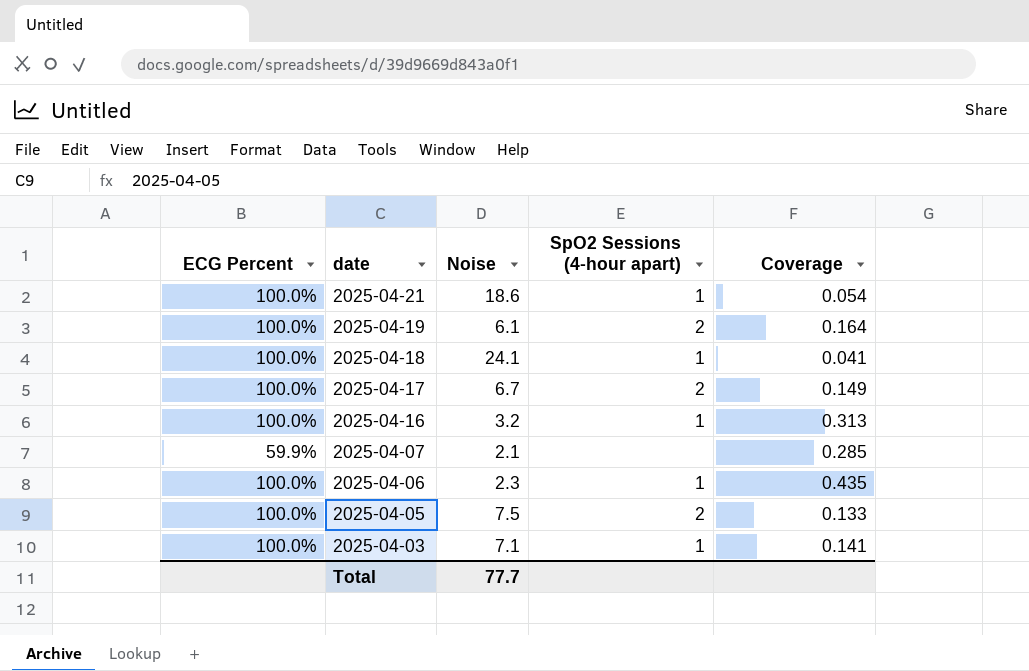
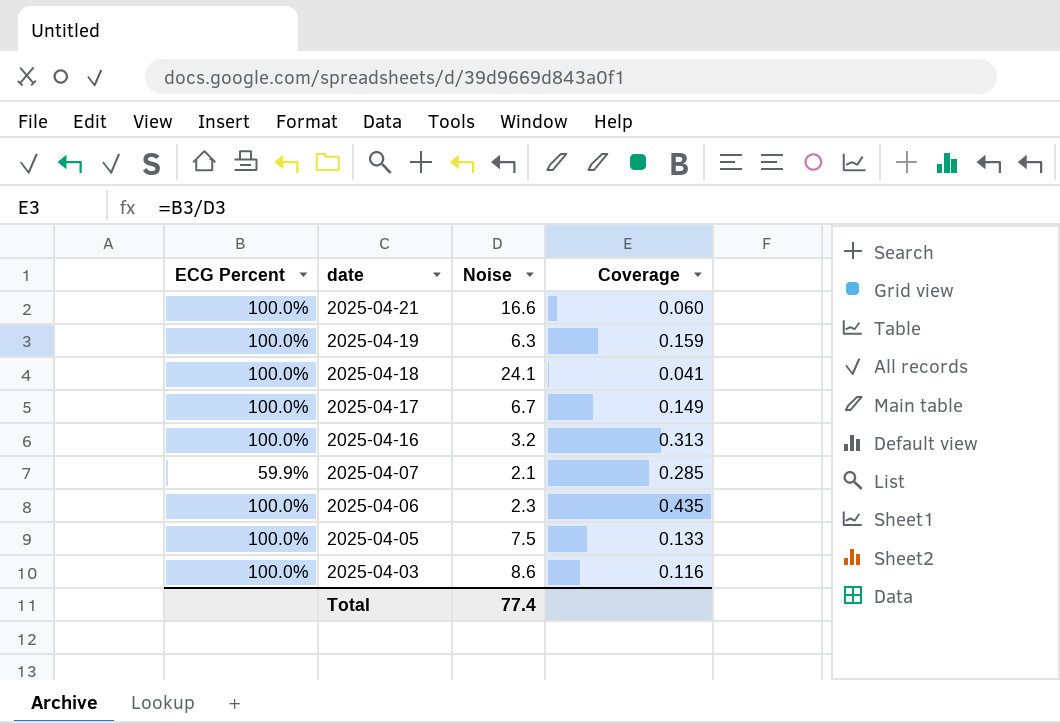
column SpO2 Sessions (4-hour apart) | position: 4 -> none
2025-04-21 | Noise: 18.6 -> 16.6
2025-04-21 | Coverage: 0.054 -> 0.060
2025-04-19 | Noise: 6.1 -> 6.3
2025-04-19 | Coverage: 0.164 -> 0.159
2025-04-03 | Noise: 7.1 -> 8.6
2025-04-03 | Coverage: 0.141 -> 0.116
Total | Noise: 77.7 -> 77.4

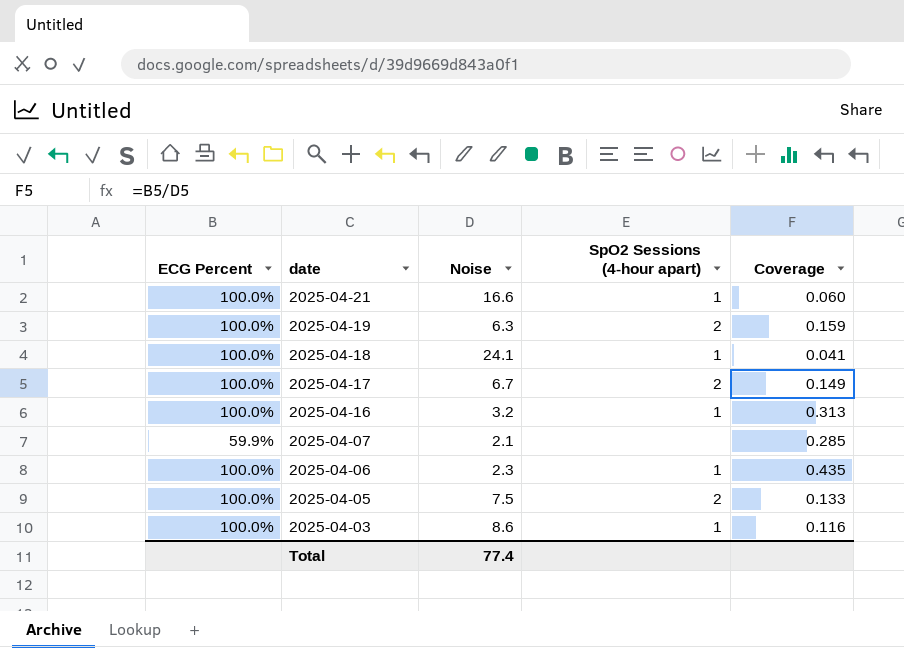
column SpO2 Sessions (4-hour apart) | position: none -> 4

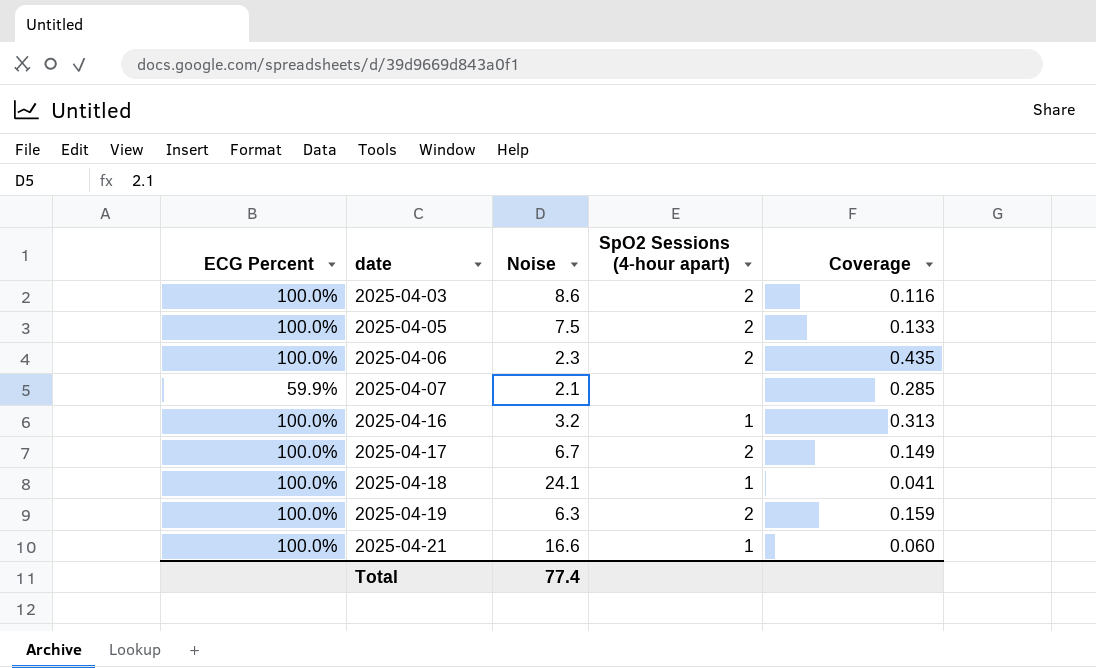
row order: date descending -> date ascending
2025-04-03 | SpO2 Sessions (4-hour apart): 1 -> 2
2025-04-06 | SpO2 Sessions (4-hour apart): 1 -> 2

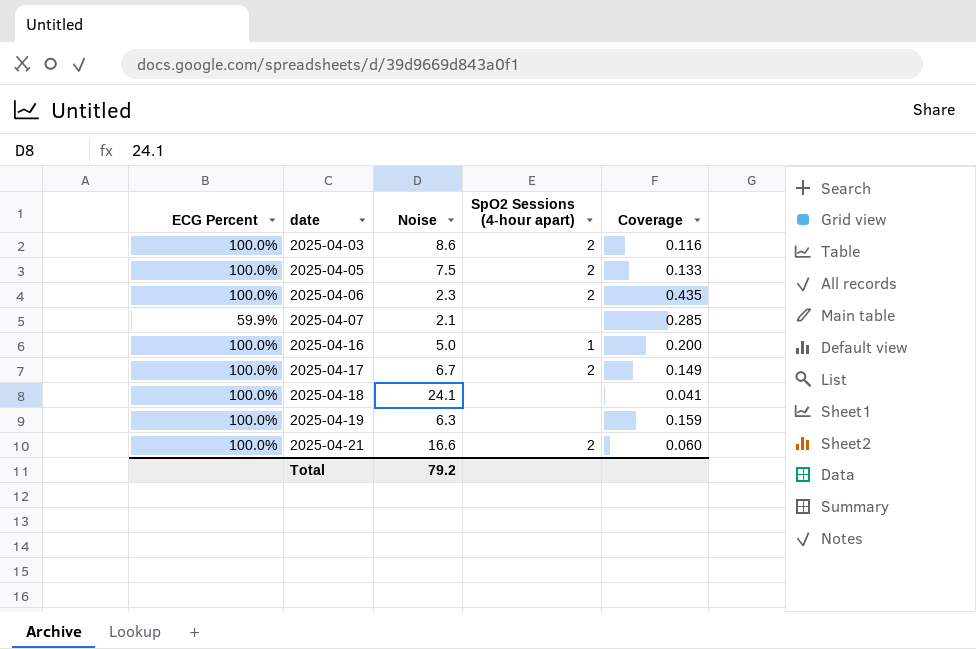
2025-04-16 | Noise: 3.2 -> 5.0
2025-04-16 | Coverage: 0.313 -> 0.200
2025-04-18 | SpO2 Sessions (4-hour apart): 1 -> none
2025-04-19 | SpO2 Sessions (4-hour apart): 2 -> none
2025-04-21 | SpO2 Sessions (4-hour apart): 1 -> 2
Total | Noise: 77.4 -> 79.2

